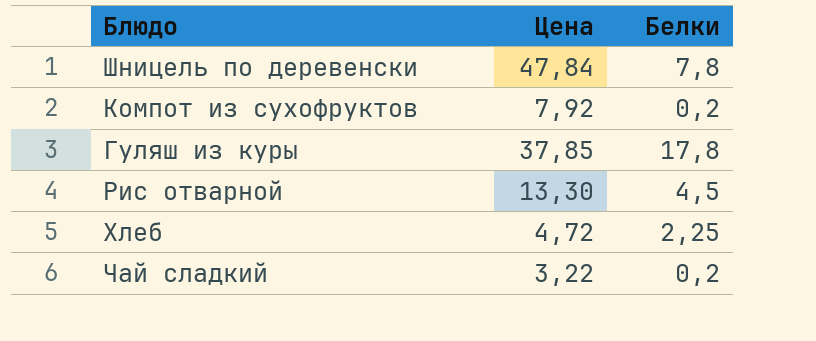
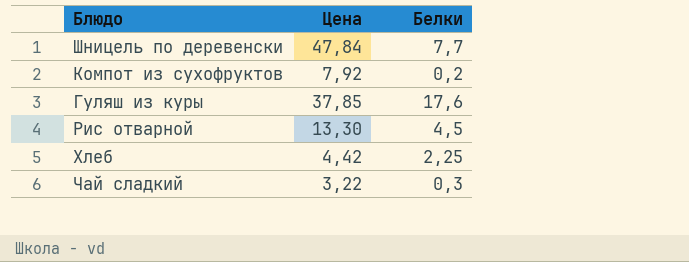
Шницель по деревенски | Белки: 7,8 -> 7,7
Гуляш из куры | Белки: 17,8 -> 17,6
Хлеб | Цена: 4,72 -> 4,42
Чай сладкий | Белки: 0,2 -> 0,3

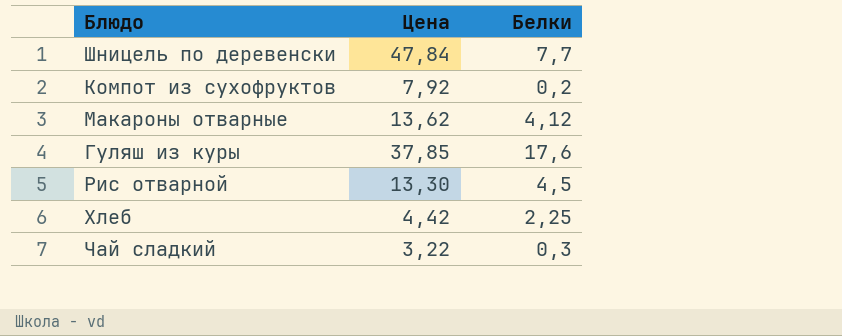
row Макароны отварные: none -> 13,62 | 4,12

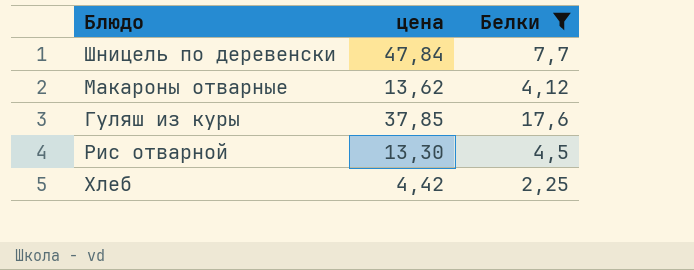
filter: none -> Белки >= 2,25
column name: Цена -> цена

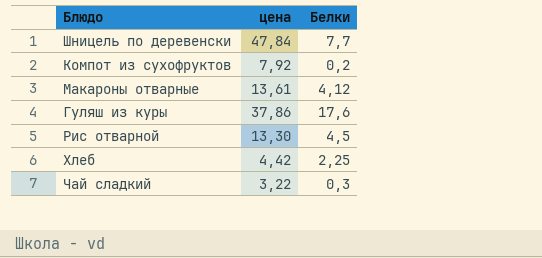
filter: Белки >= 2,25 -> none
Макароны отварные | цена: 13,62 -> 13,61
Гуляш из куры | цена: 37,85 -> 37,86

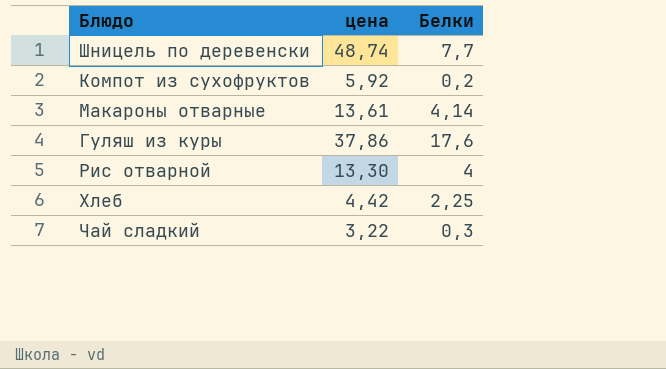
Шницель по деревенски | цена: 47,84 -> 48,74
Компот из сухофруктов | цена: 7,92 -> 5,92
Макароны отварные | Белки: 4,12 -> 4,14
Рис отварной | Белки: 4,5 -> 4

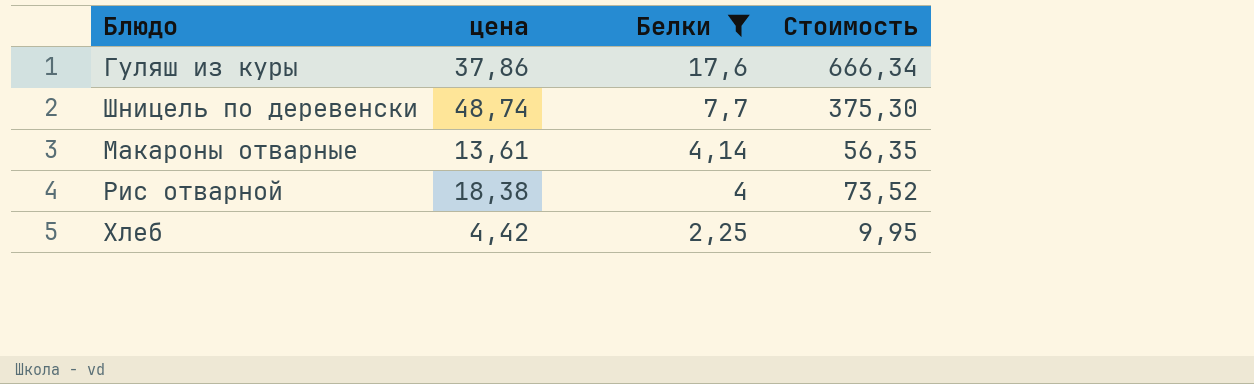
filter: none -> Белки >= 2,25
row order: none -> Белки descending
column Стоимость | formula: none -> [цена] * [Белки]
Рис отварной | цена: 13,30 -> 18,38

